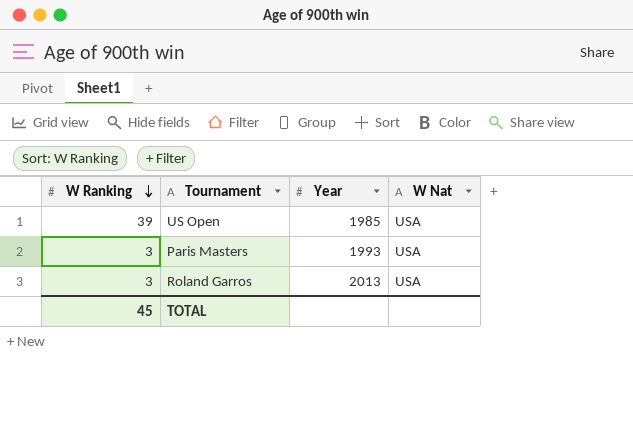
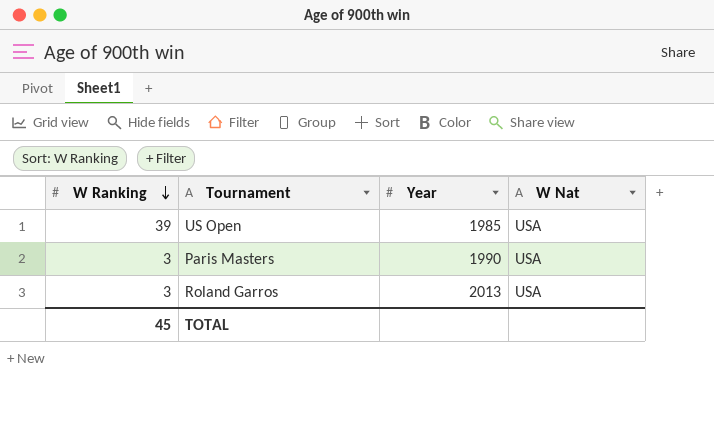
Paris Masters | Year: 1993 -> 1990

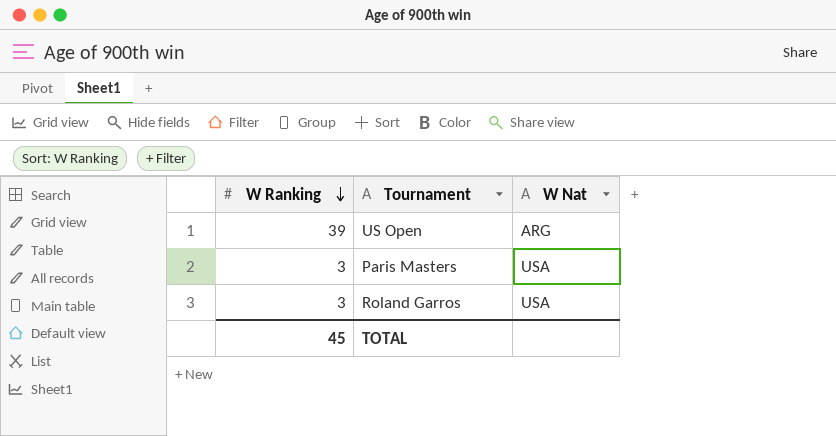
column Year | position: 3 -> none
US Open | W Nat: USA -> ARG

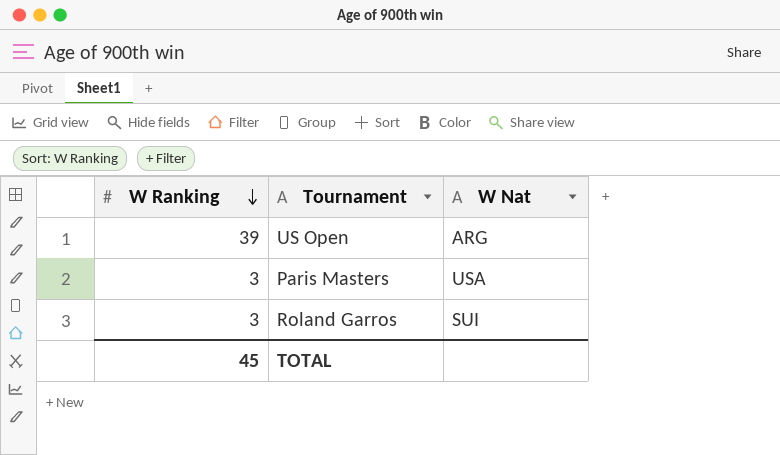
Roland Garros | W Nat: USA -> SUI

